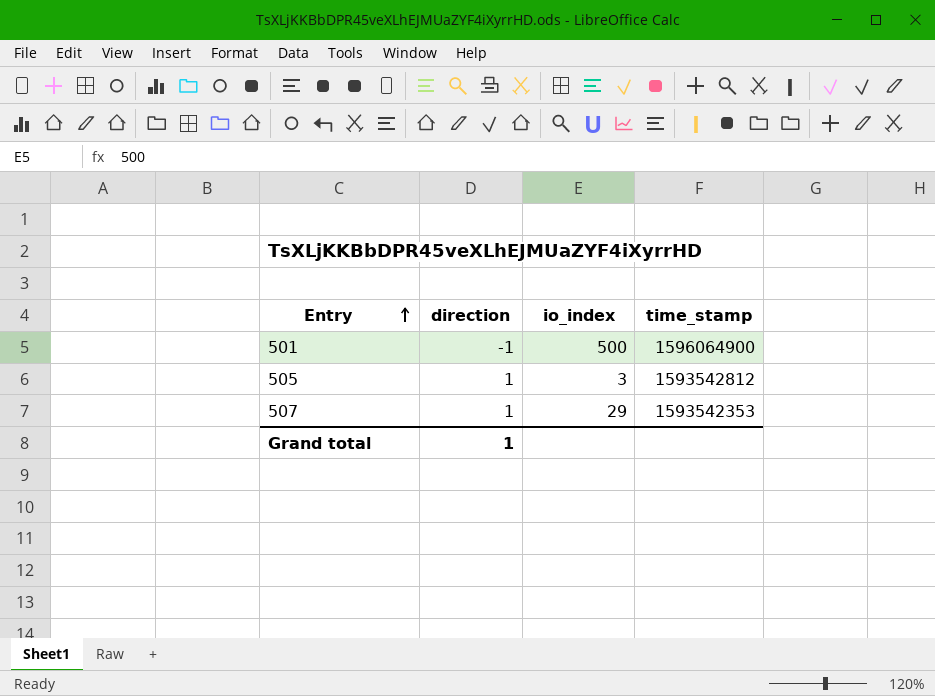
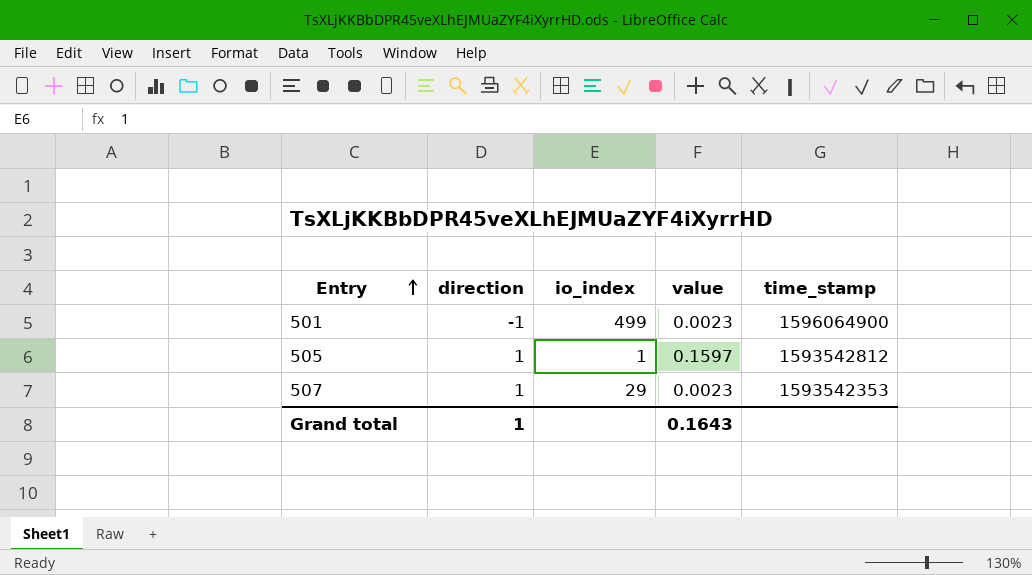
column value | position: none -> 4
501 | io_index: 500 -> 499
505 | io_index: 3 -> 1

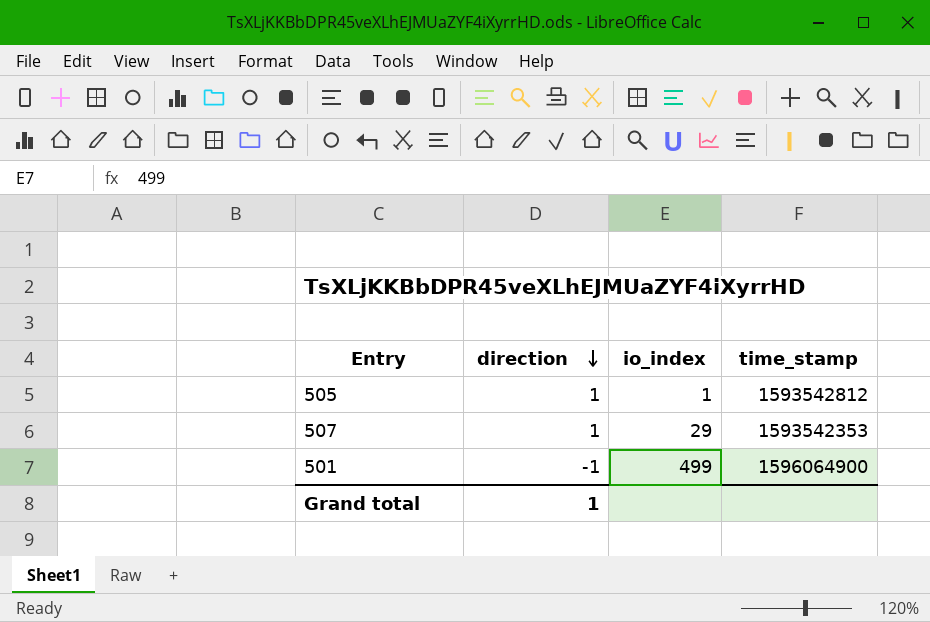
row order: Entry ascending -> direction descending
column value | position: 4 -> none

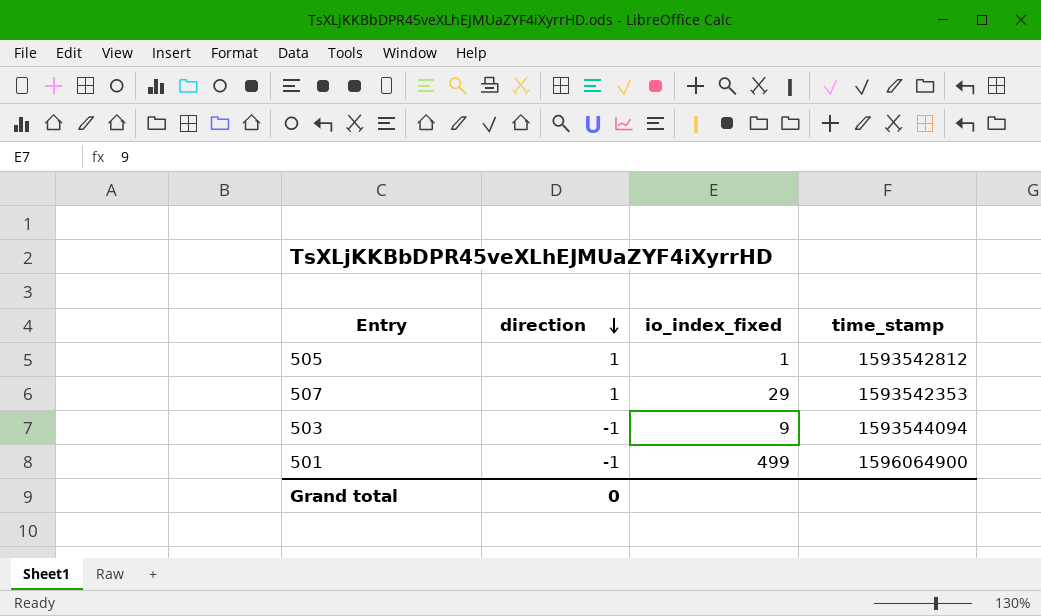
column name: io_index -> io_index_fixed
row 503: none -> -1 | 9 | 1593544094
Grand total | direction: 1 -> 0

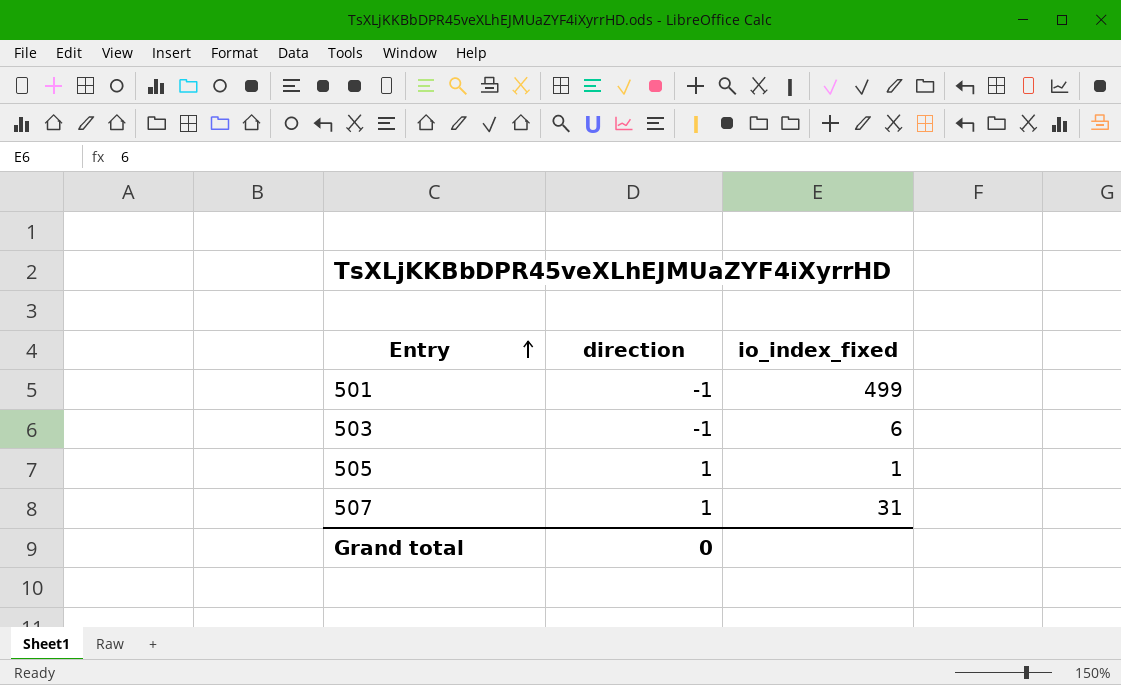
row order: direction descending -> Entry ascending
column time_stamp | position: 4 -> none
503 | io_index_fixed: 9 -> 6
507 | io_index_fixed: 29 -> 31

